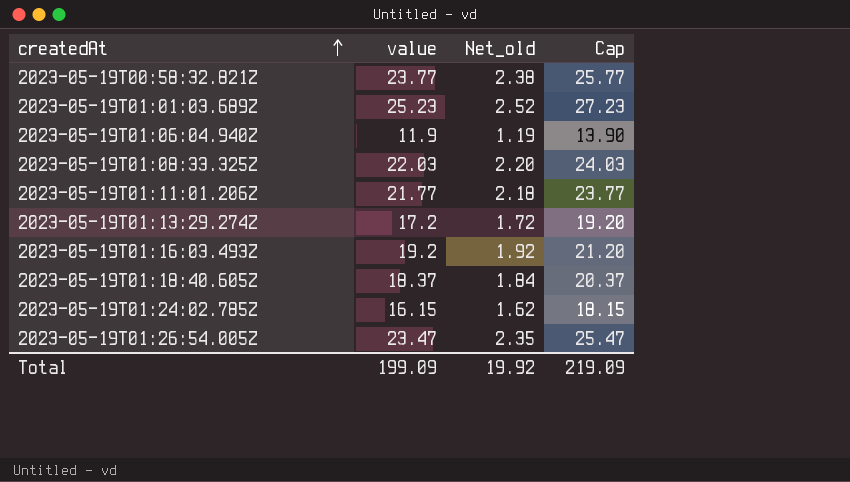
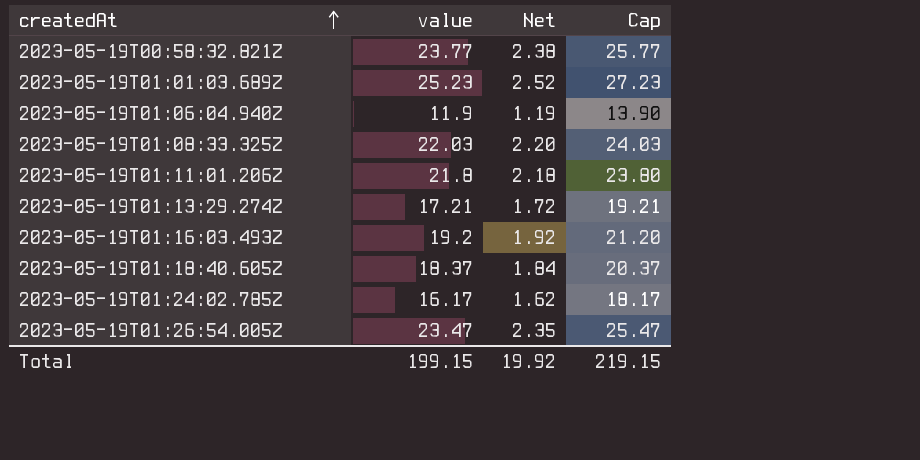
column name: Net_old -> Net
2023-05-19T01:11:01.206Z | value: 21.77 -> 21.8
2023-05-19T01:11:01.206Z | Cap: 23.77 -> 23.80
2023-05-19T01:13:29.274Z | value: 17.2 -> 17.21
2023-05-19T01:13:29.274Z | Cap: 19.20 -> 19.21
2023-05-19T01:24:02.785Z | value: 16.15 -> 16.17
2023-05-19T01:24:02.785Z | Cap: 18.15 -> 18.17
Total | value: 199.09 -> 199.15
Total | Cap: 219.09 -> 219.15

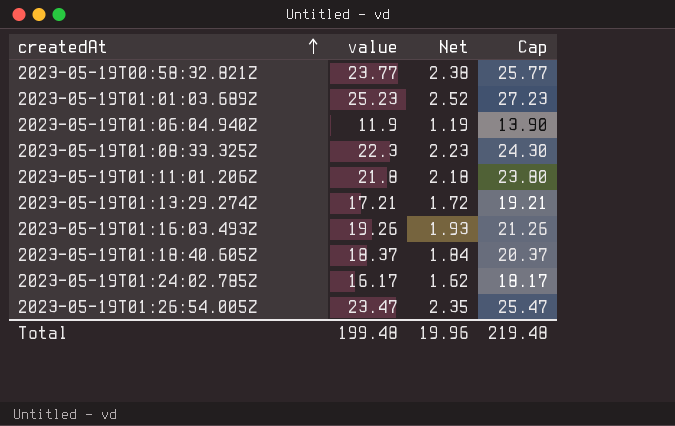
2023-05-19T01:08:33.325Z | value: 22.03 -> 22.3
2023-05-19T01:08:33.325Z | Net: 2.20 -> 2.23
2023-05-19T01:08:33.325Z | Cap: 24.03 -> 24.30
2023-05-19T01:16:03.493Z | value: 19.2 -> 19.26
2023-05-19T01:16:03.493Z | Net: 1.92 -> 1.93
2023-05-19T01:16:03.493Z | Cap: 21.20 -> 21.26
Total | value: 199.15 -> 199.48
Total | Net: 19.92 -> 19.96
Total | Cap: 219.15 -> 219.48

